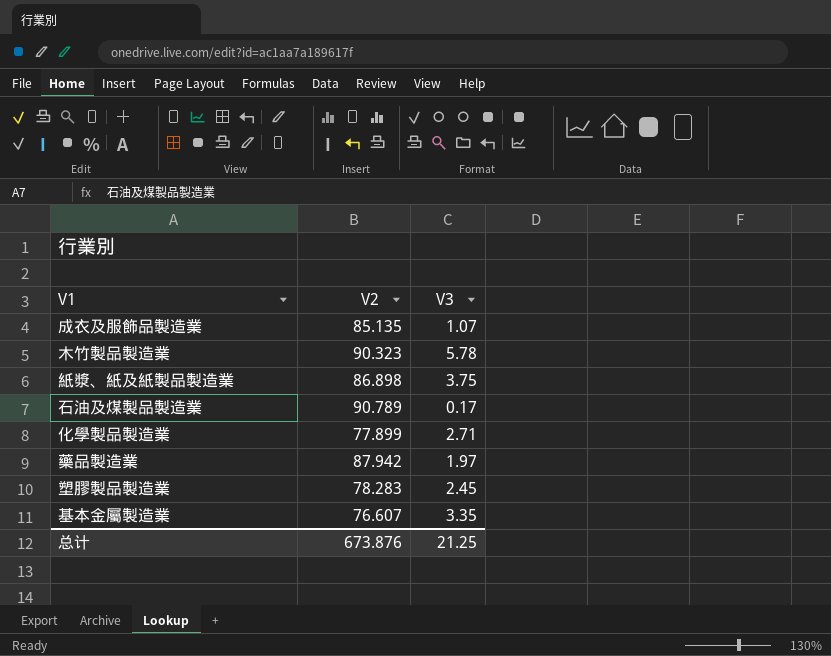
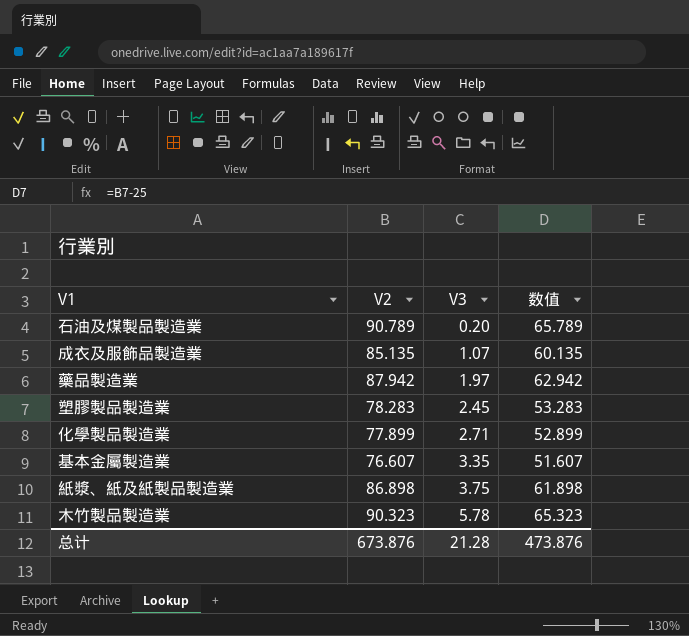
row order: none -> V3 ascending
column 数值 | formula: none -> [V2] - 25
石油及煤製品製造業 | V3: 0.17 -> 0.20
总计 | V3: 21.25 -> 21.28

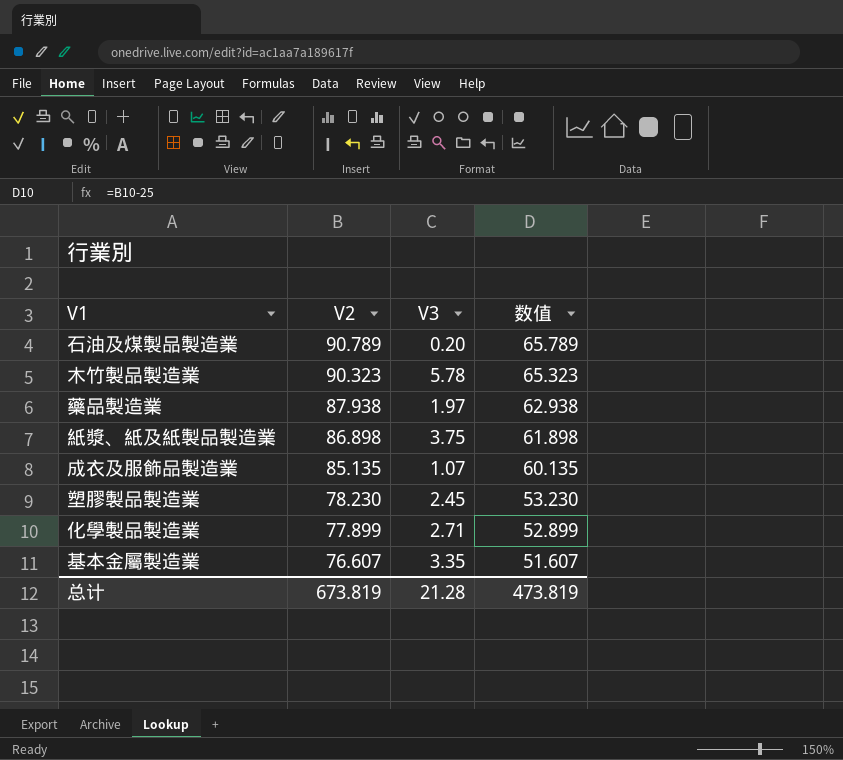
row order: V3 ascending -> V2 descending
藥品製造業 | V2: 87.942 -> 87.938
藥品製造業 | 数值: 62.942 -> 62.938
塑膠製品製造業 | V2: 78.283 -> 78.230
塑膠製品製造業 | 数值: 53.283 -> 53.230
总计 | V2: 673.876 -> 673.819
总计 | 数值: 473.876 -> 473.819

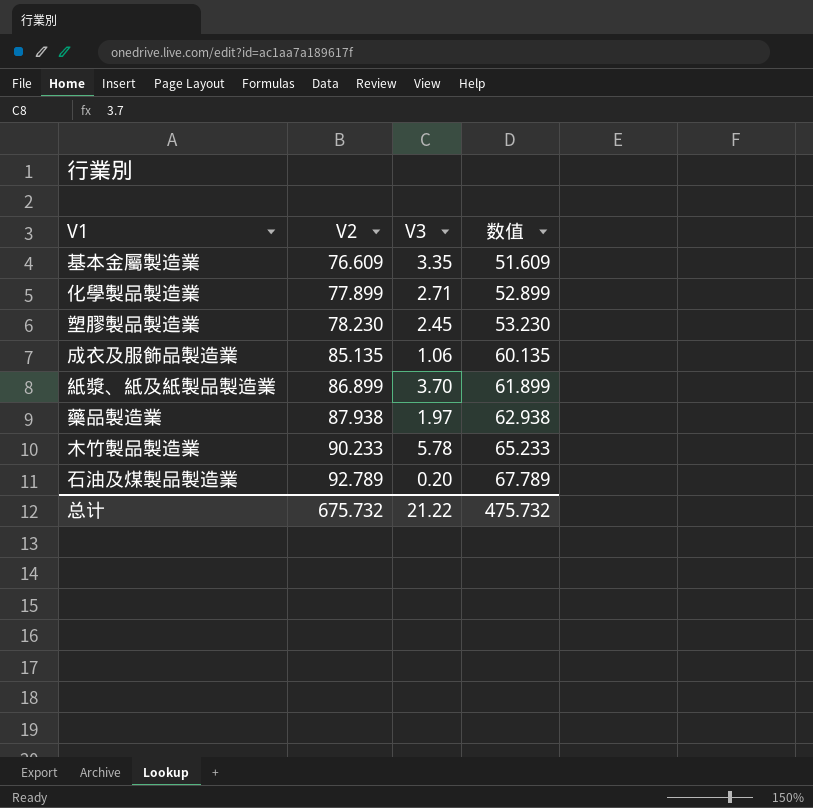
row order: V2 descending -> V2 ascending
基本金屬製造業 | V2: 76.607 -> 76.609
基本金屬製造業 | 数值: 51.607 -> 51.609
成衣及服飾品製造業 | V3: 1.07 -> 1.06
紙漿、紙及紙製品製造業 | V2: 86.898 -> 86.899
紙漿、紙及紙製品製造業 | V3: 3.75 -> 3.70
紙漿、紙及紙製品製造業 | 数值: 61.898 -> 61.899
木竹製品製造業 | V2: 90.323 -> 90.233
木竹製品製造業 | 数值: 65.323 -> 65.233
石油及煤製品製造業 | V2: 90.789 -> 92.789
石油及煤製品製造業 | 数值: 65.789 -> 67.789
总计 | V2: 673.819 -> 675.732
总计 | V3: 21.28 -> 21.22
总计 | 数值: 473.819 -> 475.732

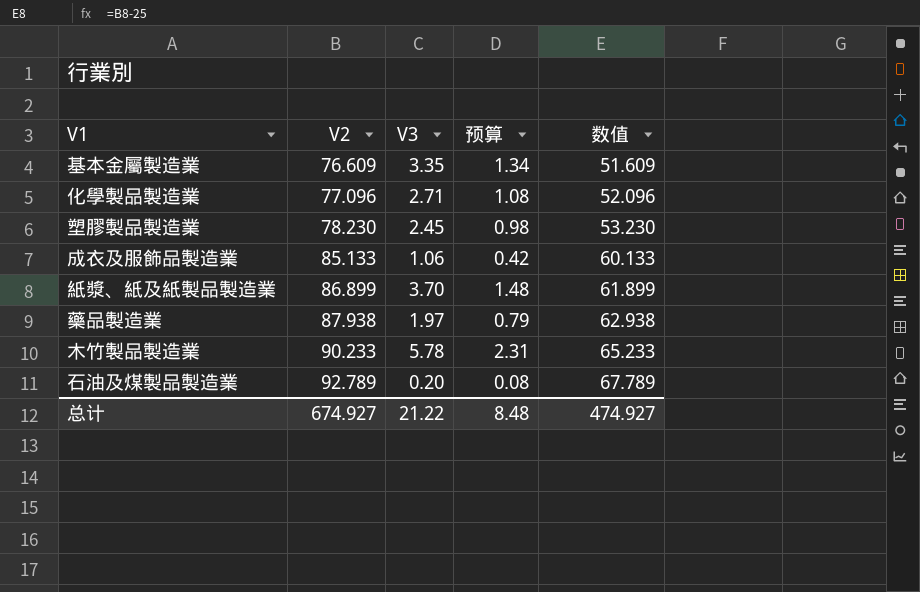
column 预算 | formula: none -> [V3] * 0.4
化學製品製造業 | V2: 77.899 -> 77.096
化學製品製造業 | 数值: 52.899 -> 52.096
成衣及服飾品製造業 | V2: 85.135 -> 85.133
成衣及服飾品製造業 | 数值: 60.135 -> 60.133
总计 | V2: 675.732 -> 674.927
总计 | 数值: 475.732 -> 474.927

